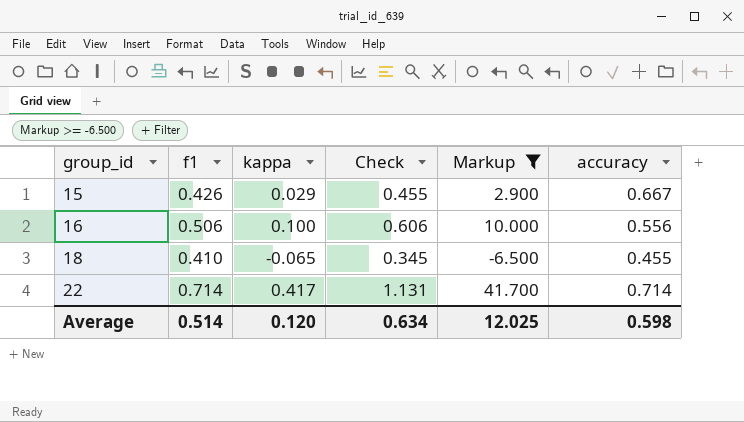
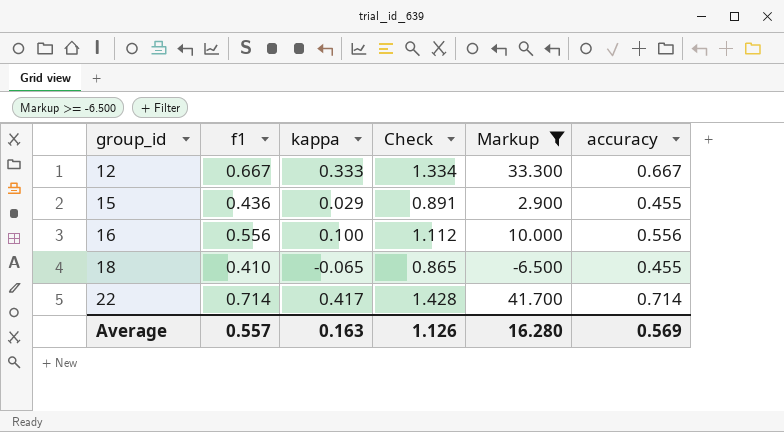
column Check | formula: [f1] + [kappa] -> [f1] + [accuracy]
row 12: none -> 0.667 | 0.333 | 1.334 | 33.300 | 0.667
15 | f1: 0.426 -> 0.436
15 | accuracy: 0.667 -> 0.455
16 | f1: 0.506 -> 0.556
Average | f1: 0.514 -> 0.557
Average | kappa: 0.120 -> 0.163
Average | Check: 0.634 -> 1.126
Average | Markup: 12.025 -> 16.280
Average | accuracy: 0.598 -> 0.569

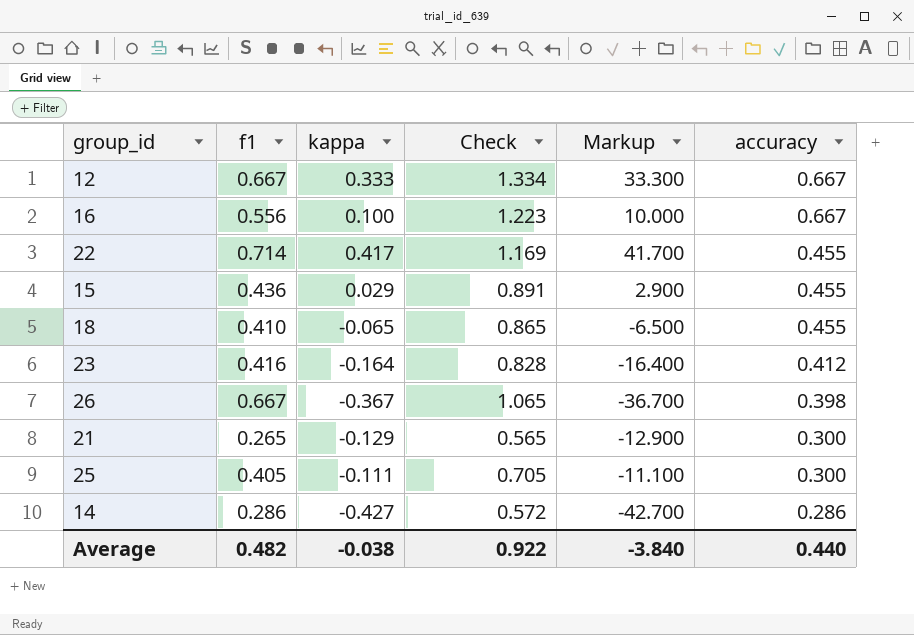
filter: Markup >= -6.500 -> none
row order: group_id ascending -> accuracy descending
16 | Check: 1.112 -> 1.223
16 | accuracy: 0.556 -> 0.667
22 | Check: 1.428 -> 1.169
22 | accuracy: 0.714 -> 0.455
Average | f1: 0.557 -> 0.482
Average | kappa: 0.163 -> -0.038
Average | Check: 1.126 -> 0.922
Average | Markup: 16.280 -> -3.840
Average | accuracy: 0.569 -> 0.440

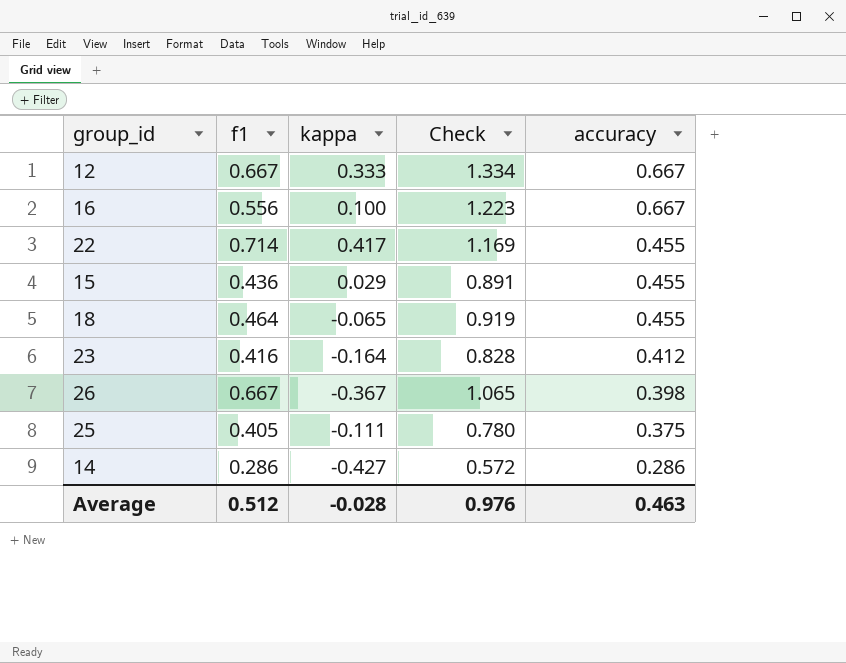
column Markup | formula: [kappa] * 100 -> none
row 21: 0.265 | -0.129 | 0.565 | -12.900 | 0.300 -> none
18 | f1: 0.410 -> 0.464
18 | Check: 0.865 -> 0.919
25 | Check: 0.705 -> 0.780
25 | accuracy: 0.300 -> 0.375
Average | f1: 0.482 -> 0.512
Average | kappa: -0.038 -> -0.028
Average | Check: 0.922 -> 0.976
Average | accuracy: 0.440 -> 0.463

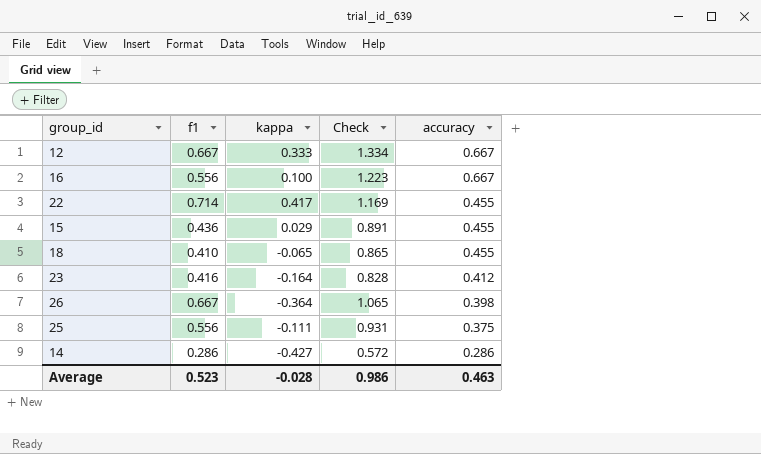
18 | f1: 0.464 -> 0.410
18 | Check: 0.919 -> 0.865
26 | kappa: -0.367 -> -0.364
25 | f1: 0.405 -> 0.556
25 | Check: 0.780 -> 0.931
Average | f1: 0.512 -> 0.523
Average | Check: 0.976 -> 0.986

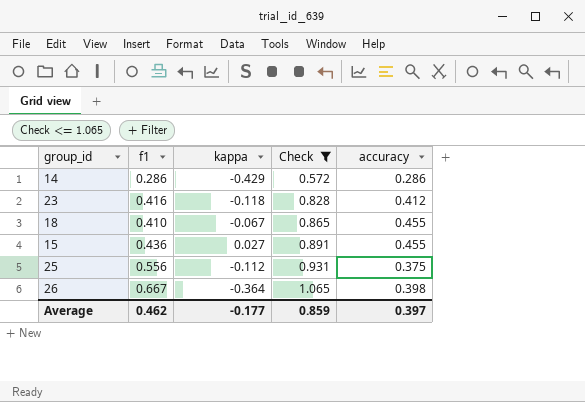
filter: none -> Check <= 1.065
row order: accuracy descending -> Check ascending
14 | kappa: -0.427 -> -0.429
23 | kappa: -0.164 -> -0.118
18 | kappa: -0.065 -> -0.067
15 | kappa: 0.029 -> 0.027
25 | kappa: -0.111 -> -0.112
Average | f1: 0.523 -> 0.462
Average | kappa: -0.028 -> -0.177
Average | Check: 0.986 -> 0.859
Average | accuracy: 0.463 -> 0.397

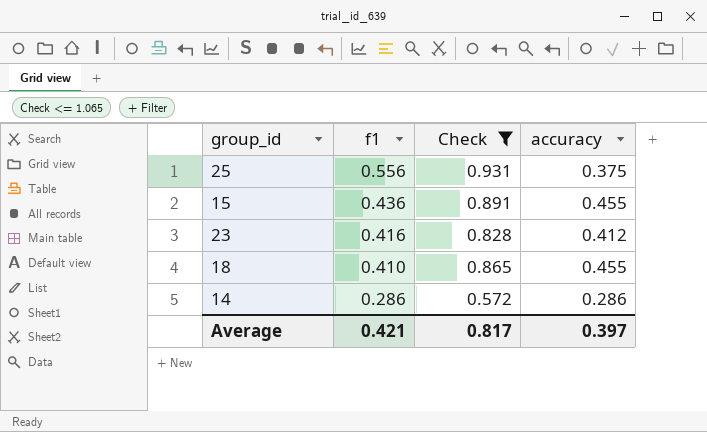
row order: Check ascending -> f1 descending
column kappa | position: 3 -> none
row 26: 0.667 | -0.364 | 1.065 | 0.398 -> none
Average | f1: 0.462 -> 0.421
Average | Check: 0.859 -> 0.817

